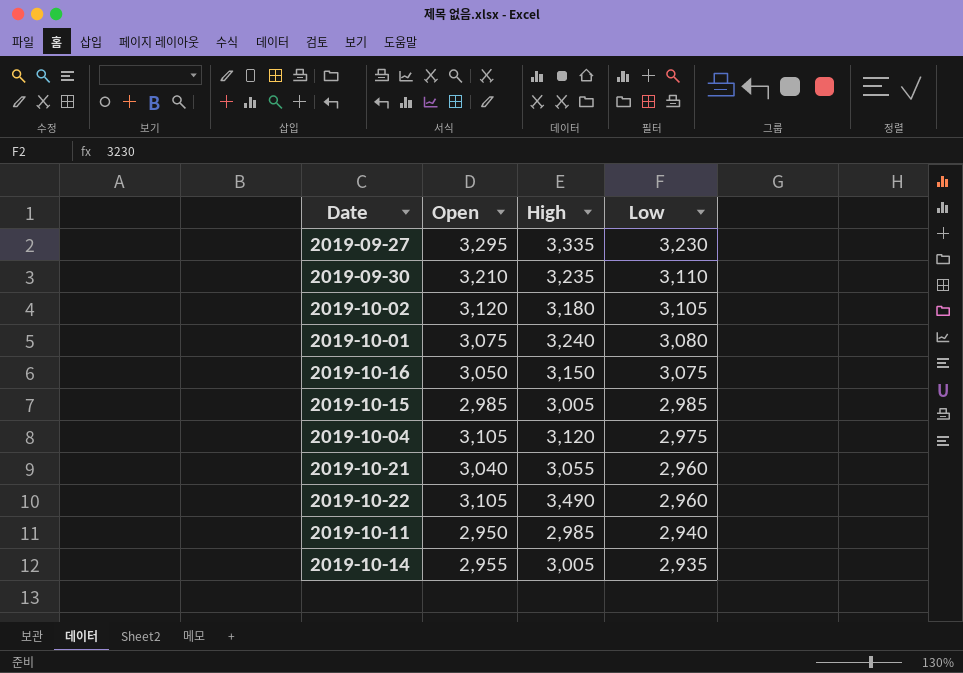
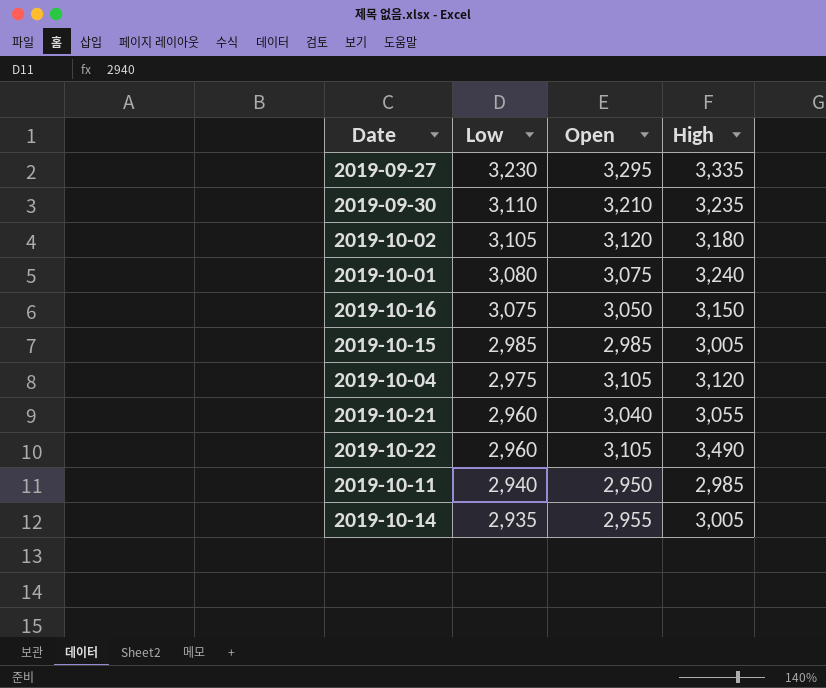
column Low | position: 4 -> 2

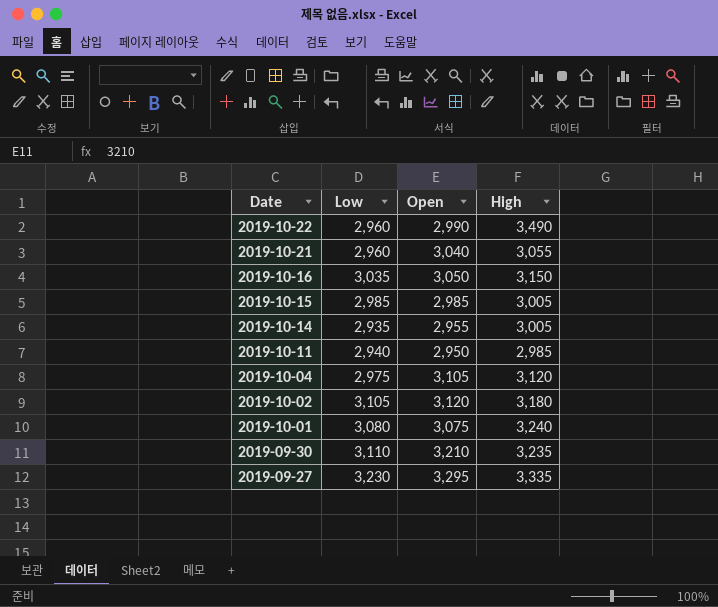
row order: Low descending -> Date descending
2019-10-22 | Open: 3,105 -> 2,990
2019-10-16 | Low: 3,075 -> 3,035

